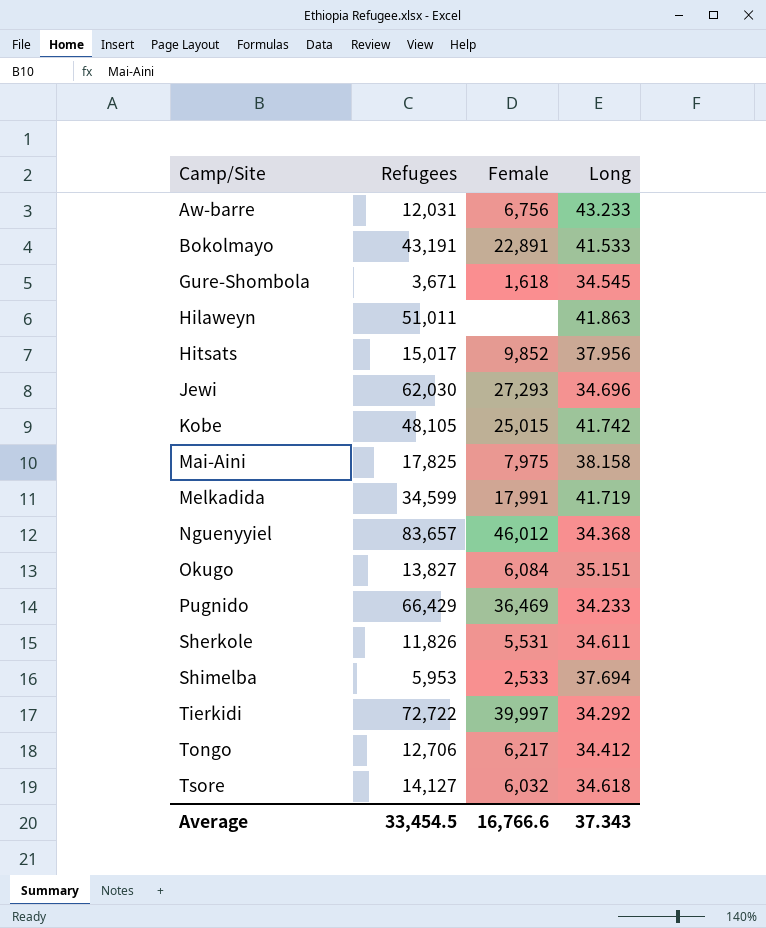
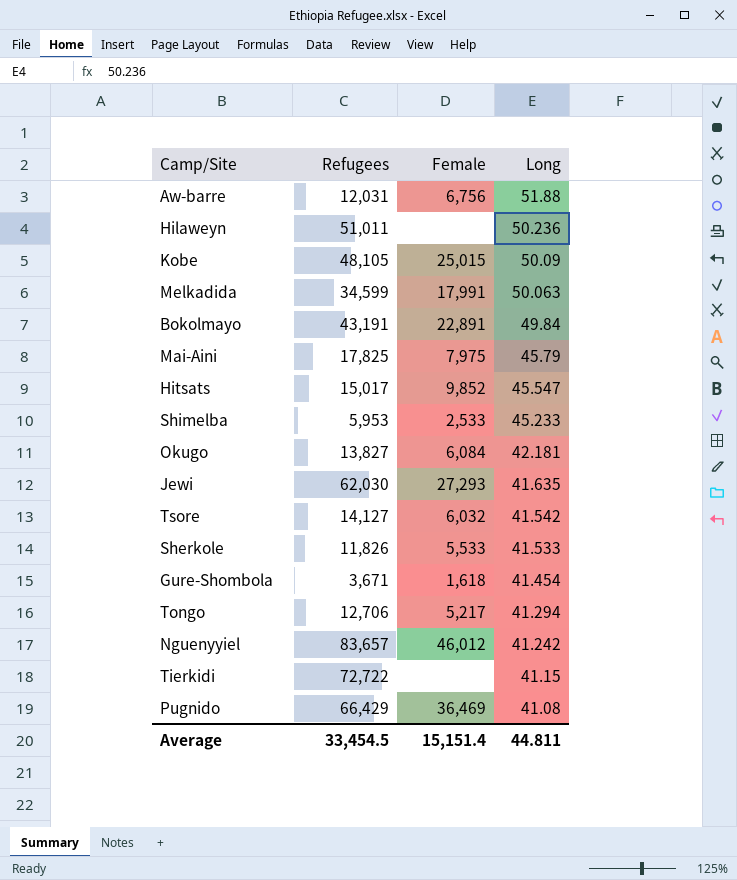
row order: Camp/Site ascending -> Long descending
Aw-barre | Long: 43.233 -> 51.88
Hilaweyn | Long: 41.863 -> 50.236
Kobe | Long: 41.742 -> 50.09
Melkadida | Long: 41.719 -> 50.063
Bokolmayo | Long: 41.533 -> 49.84
Mai-Aini | Long: 38.158 -> 45.79
Hitsats | Long: 37.956 -> 45.547
Shimelba | Long: 37.694 -> 45.233
Okugo | Long: 35.151 -> 42.181
Jewi | Long: 34.696 -> 41.635
Tsore | Long: 34.618 -> 41.542
Sherkole | Female: 5,531 -> 5,533
Sherkole | Long: 34.611 -> 41.533
Gure-Shombola | Long: 34.545 -> 41.454
Tongo | Female: 6,217 -> 5,217
Tongo | Long: 34.412 -> 41.294
Nguenyyiel | Long: 34.368 -> 41.242
Tierkidi | Female: 39,997 -> none
Tierkidi | Long: 34.292 -> 41.15
Pugnido | Long: 34.233 -> 41.08
Average | Female: 16,766.6 -> 15,151.4
Average | Long: 37.343 -> 44.811

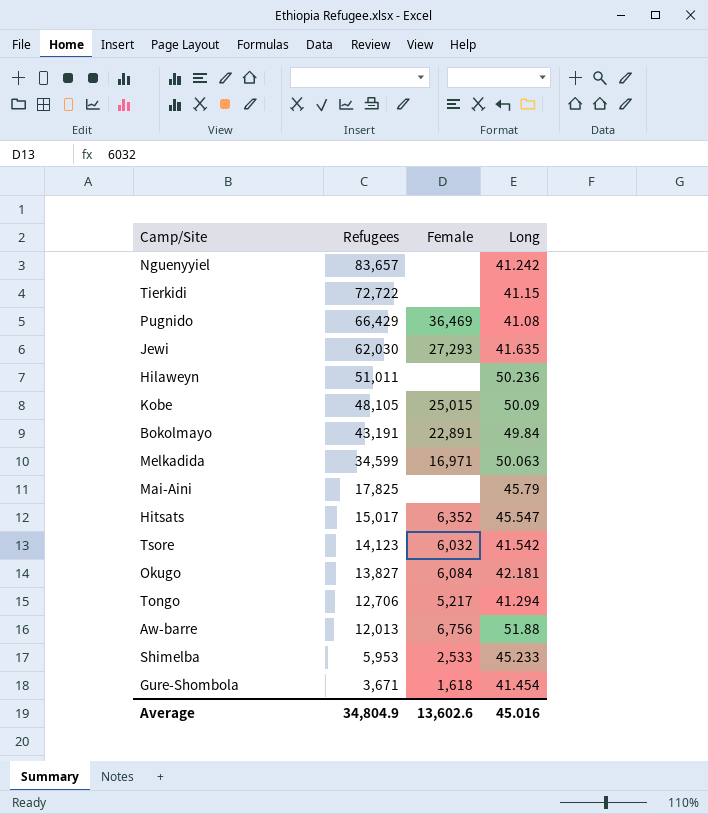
row order: Long descending -> Refugees descending
row Sherkole: 11,826 | 5,533 | 41.533 -> none
Nguenyyiel | Female: 46,012 -> none
Melkadida | Female: 17,991 -> 16,971
Mai-Aini | Female: 7,975 -> none
Hitsats | Female: 9,852 -> 6,352
Tsore | Refugees: 14,127 -> 14,123
Aw-barre | Refugees: 12,031 -> 12,013
Average | Refugees: 33,454.5 -> 34,804.9
Average | Female: 15,151.4 -> 13,602.6
Average | Long: 44.811 -> 45.016

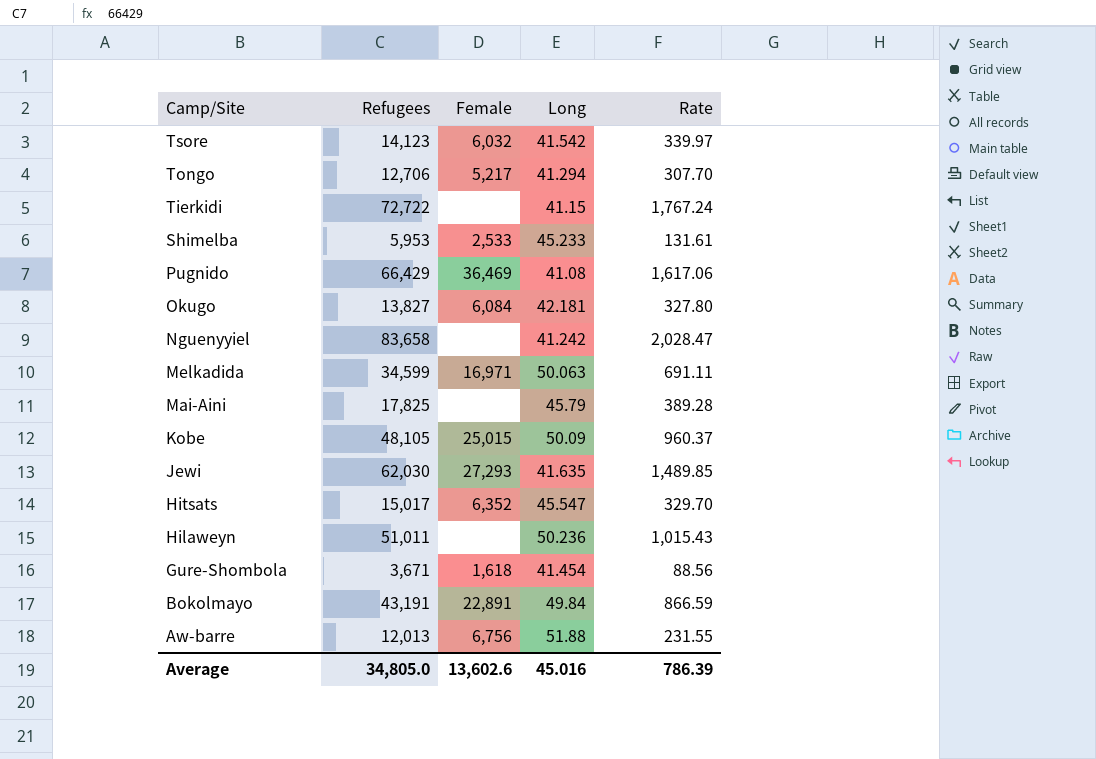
row order: Refugees descending -> Camp/Site descending
column Rate | formula: none -> [Refugees] / [Long]
Nguenyyiel | Refugees: 83,657 -> 83,658
Average | Refugees: 34,804.9 -> 34,805.0

